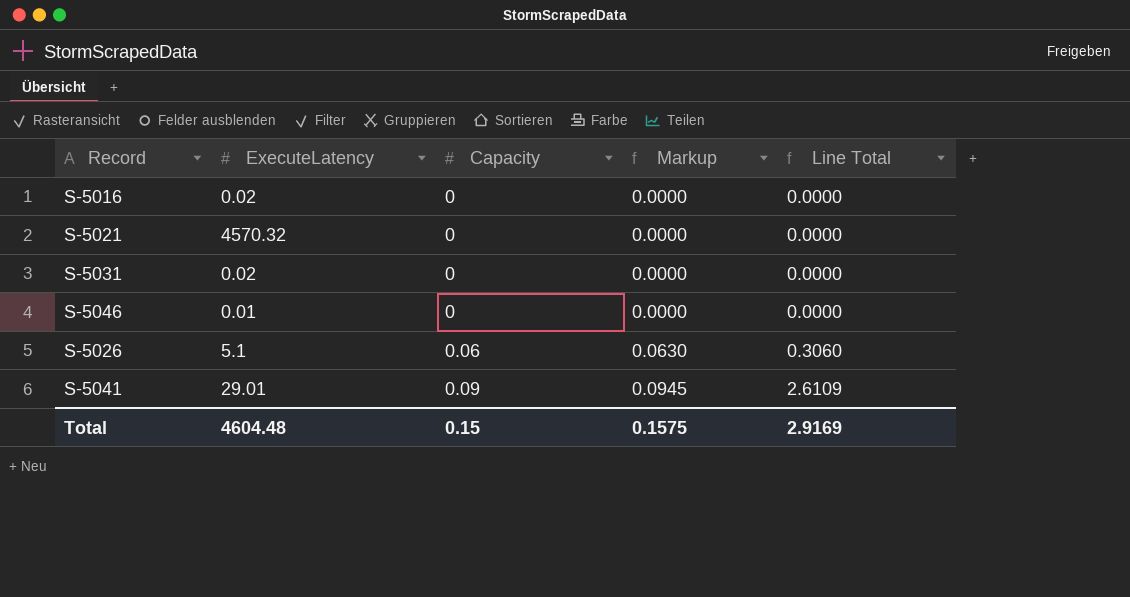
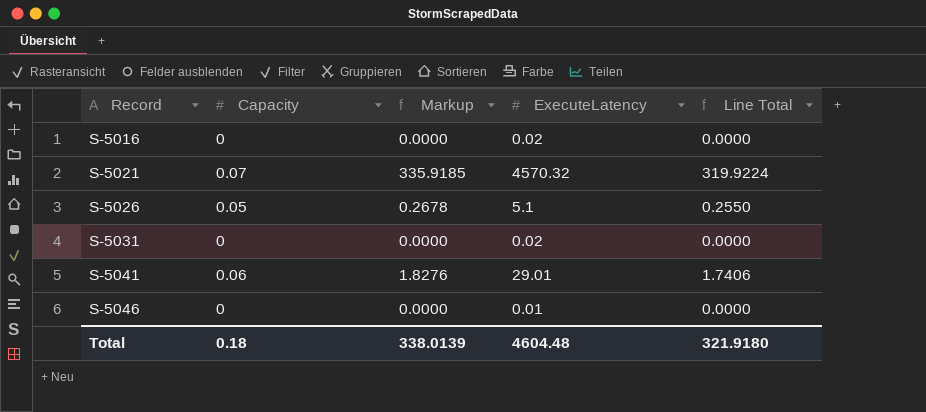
row order: Capacity ascending -> Record ascending
column Markup | formula: [Capacity] * 1.05 -> [Line Total] * 1.05
column ExecuteLatency | position: 2 -> 4
S-5021 | Capacity: 0 -> 0.07
S-5021 | Line Total: 0.0000 -> 319.9224
S-5026 | Capacity: 0.06 -> 0.05
S-5026 | Line Total: 0.3060 -> 0.2550
S-5041 | Capacity: 0.09 -> 0.06
S-5041 | Line Total: 2.6109 -> 1.7406
Total | Capacity: 0.15 -> 0.18
Total | Markup: 0.1575 -> 338.0139
Total | Line Total: 2.9169 -> 321.9180

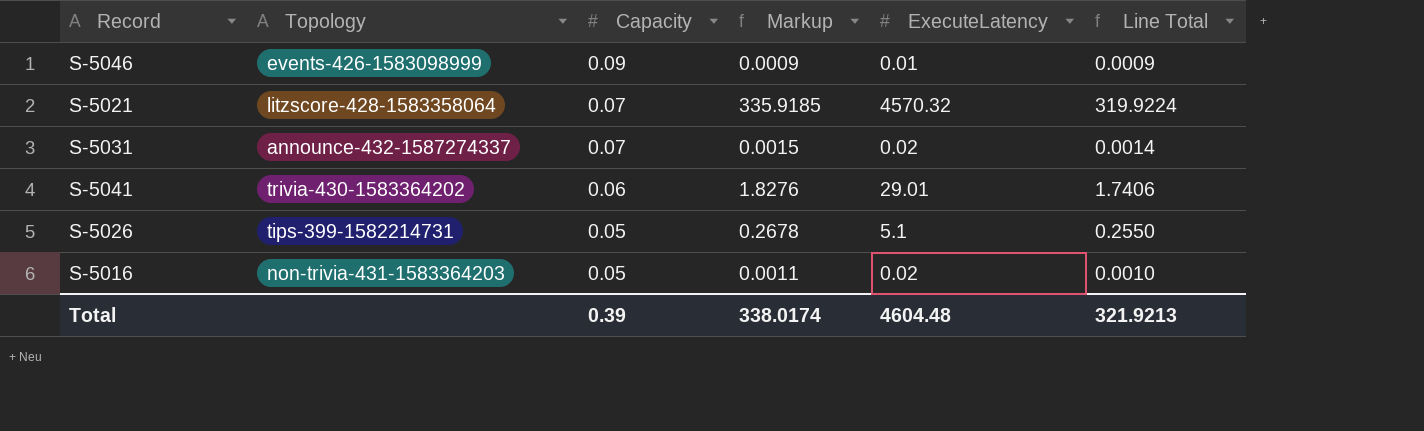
row order: Record ascending -> Capacity descending
column Topology | position: none -> 2
S-5046 | Capacity: 0 -> 0.09
S-5046 | Markup: 0.0000 -> 0.0009
S-5046 | Line Total: 0.0000 -> 0.0009
S-5031 | Capacity: 0 -> 0.07
S-5031 | Markup: 0.0000 -> 0.0015
S-5031 | Line Total: 0.0000 -> 0.0014
S-5016 | Capacity: 0 -> 0.05
S-5016 | Markup: 0.0000 -> 0.0011
S-5016 | Line Total: 0.0000 -> 0.0010
Total | Capacity: 0.18 -> 0.39
Total | Markup: 338.0139 -> 338.0174
Total | Line Total: 321.9180 -> 321.9213

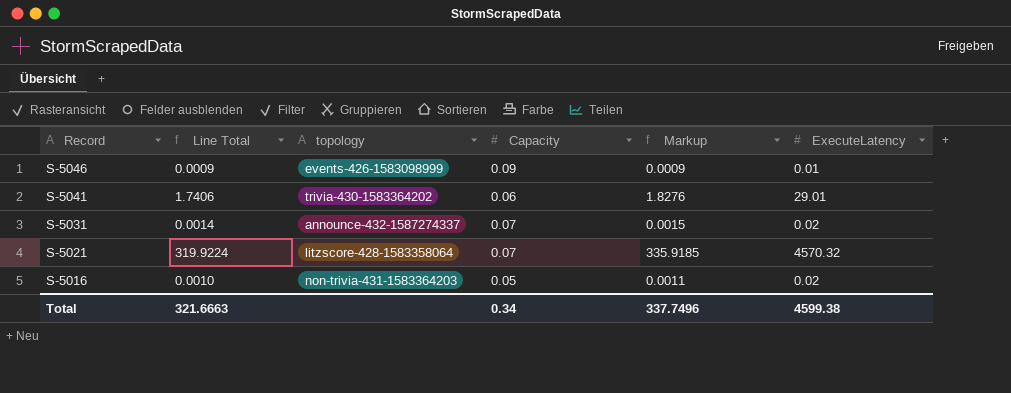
row order: Capacity descending -> Record descending
column Line Total | position: 6 -> 2
column name: Topology -> topology
row S-5026: tips-399-1582214731 | 0.05 | 0.2678 | 5.1 | 0.2550 -> none
Total | Line Total: 321.9213 -> 321.6663
Total | Capacity: 0.39 -> 0.34
Total | Markup: 338.0174 -> 337.7496
Total | ExecuteLatency: 4604.48 -> 4599.38

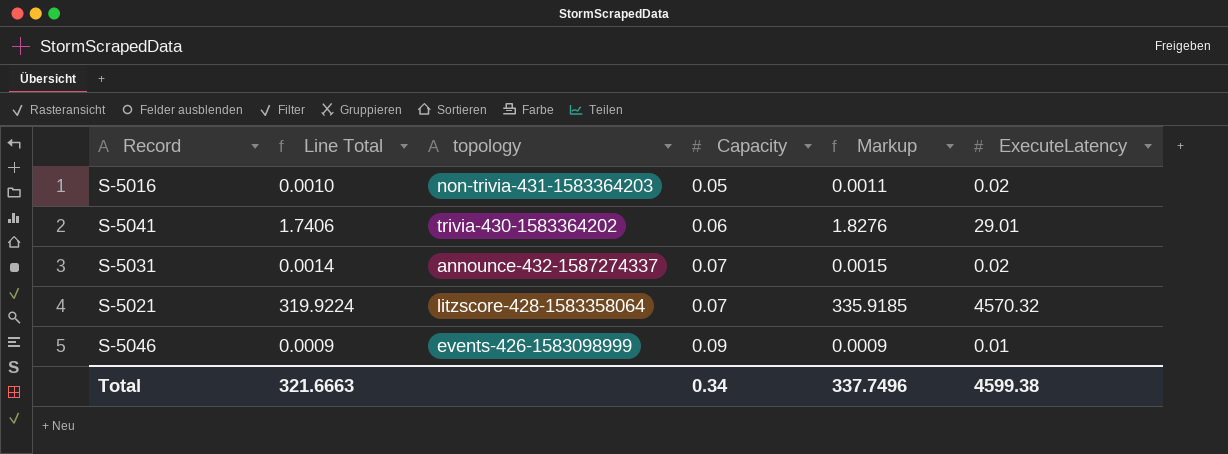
row order: Record descending -> Capacity ascending

